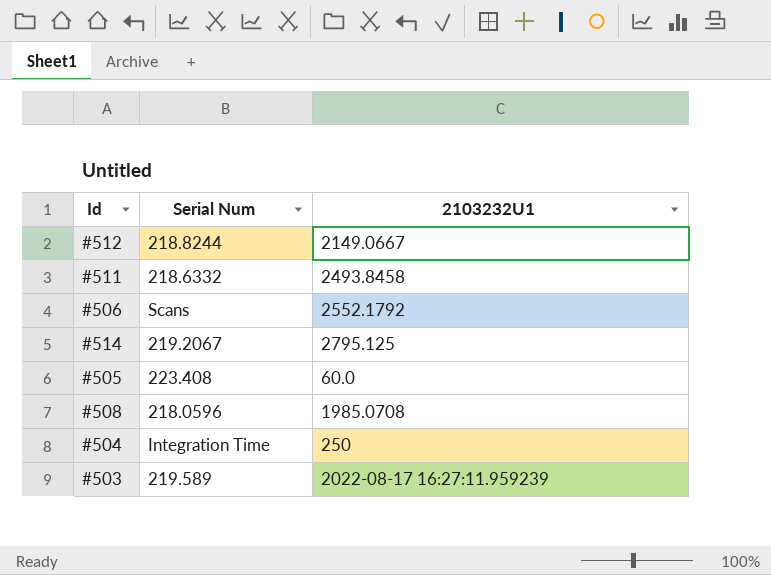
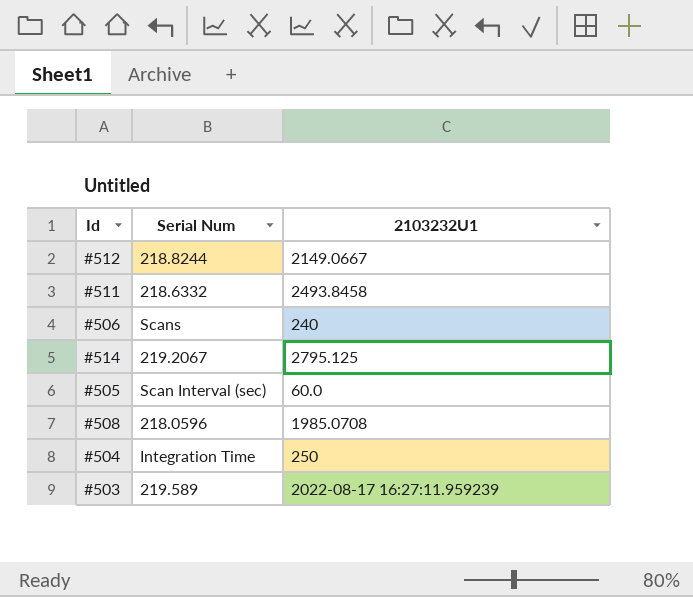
#506 | 2103232U1: 2552.1792 -> 240
#505 | Serial Num: 223.408 -> Scan Interval (sec)

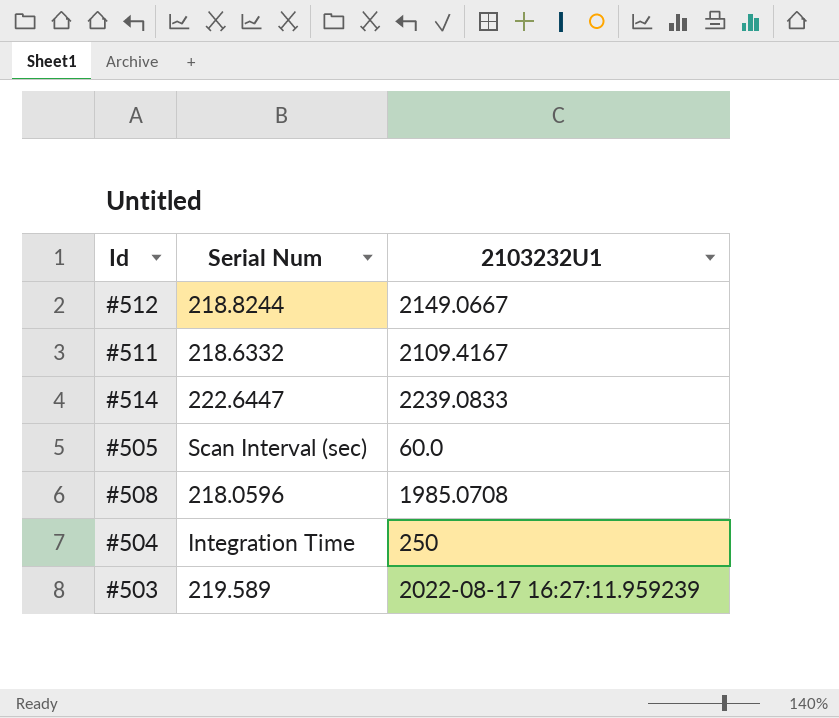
row #506: Scans | 240 -> none
#511 | 2103232U1: 2493.8458 -> 2109.4167
#514 | Serial Num: 219.2067 -> 222.6447
#514 | 2103232U1: 2795.125 -> 2239.0833

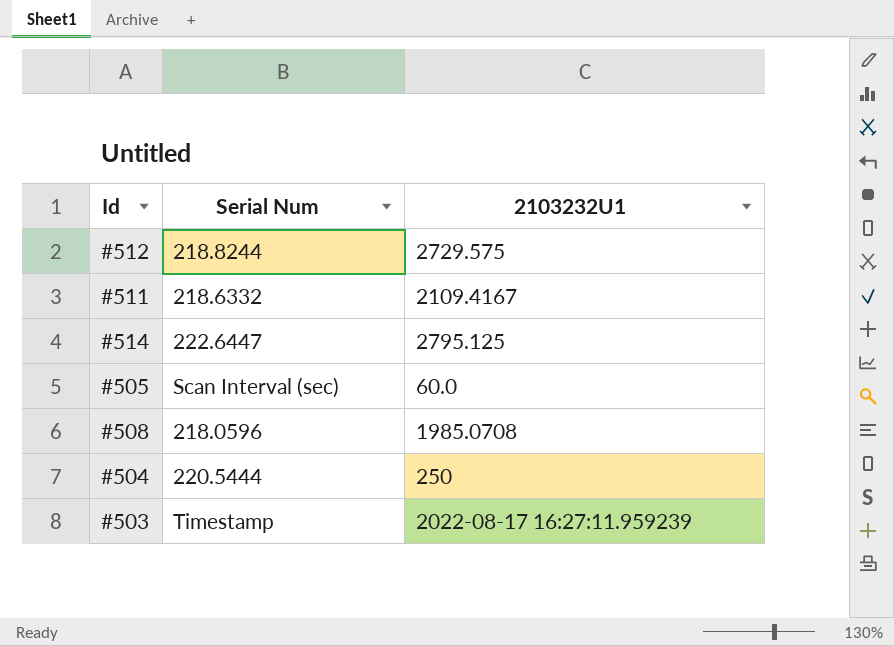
#512 | 2103232U1: 2149.0667 -> 2729.575
#514 | 2103232U1: 2239.0833 -> 2795.125
#504 | Serial Num: Integration Time -> 220.5444
#503 | Serial Num: 219.589 -> Timestamp

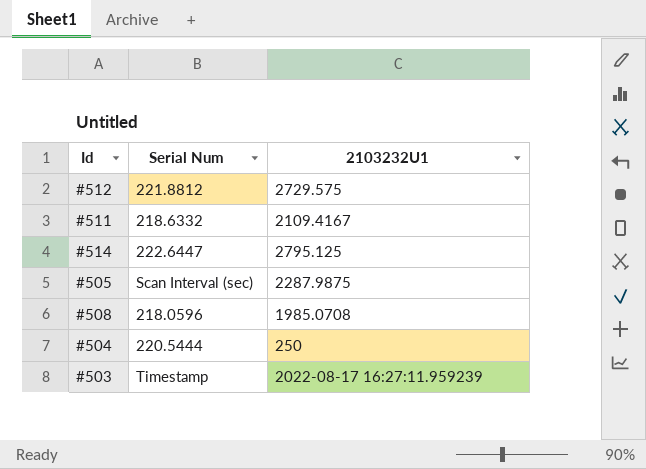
#512 | Serial Num: 218.8244 -> 221.8812
#505 | 2103232U1: 60.0 -> 2287.9875

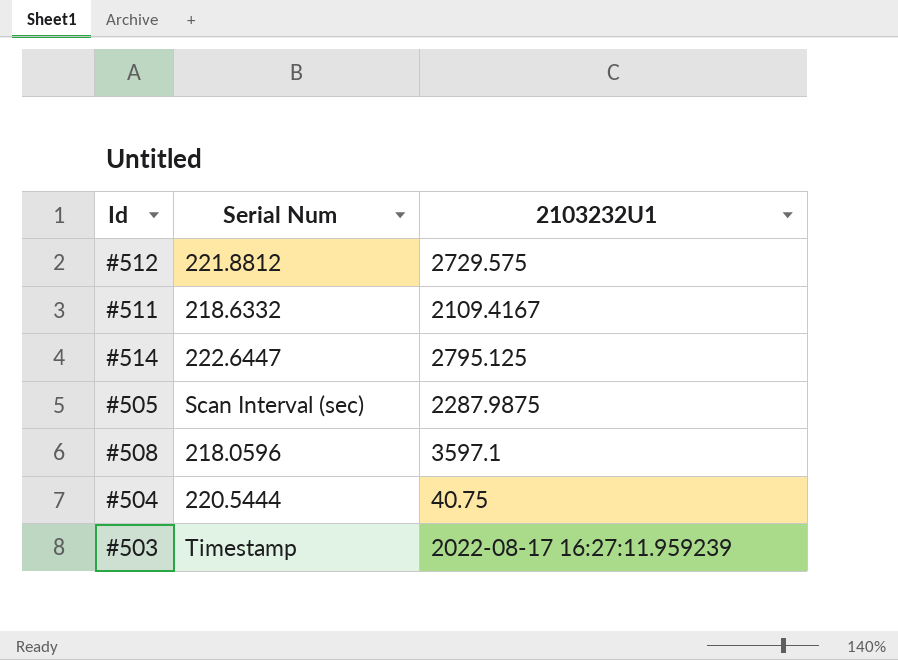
#508 | 2103232U1: 1985.0708 -> 3597.1
#504 | 2103232U1: 250 -> 40.75

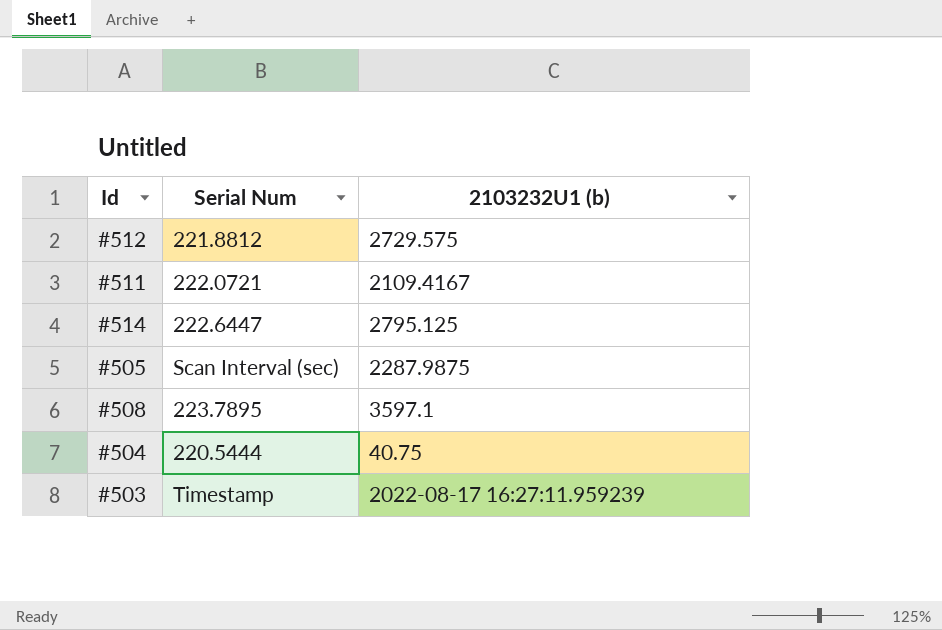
column name: 2103232U1 -> 2103232U1 (b)
#511 | Serial Num: 218.6332 -> 222.0721
#508 | Serial Num: 218.0596 -> 223.7895

